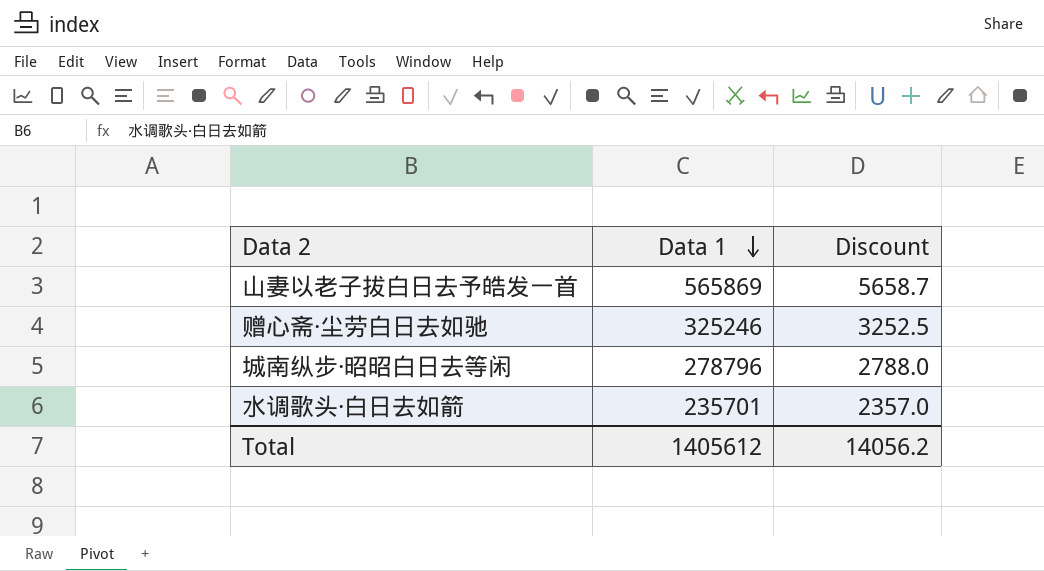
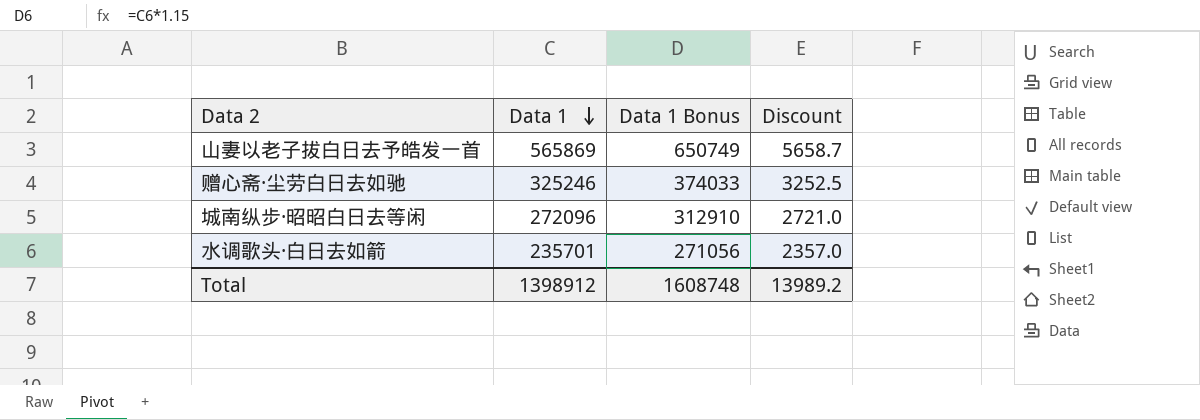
column Data 1 Bonus | formula: none -> [Data 1] * 1.15
城南纵步·昭昭白日去等闲 | Data 1: 278796 -> 272096
城南纵步·昭昭白日去等闲 | Discount: 2788.0 -> 2721.0
Total | Data 1: 1405612 -> 1398912
Total | Discount: 14056.2 -> 13989.2

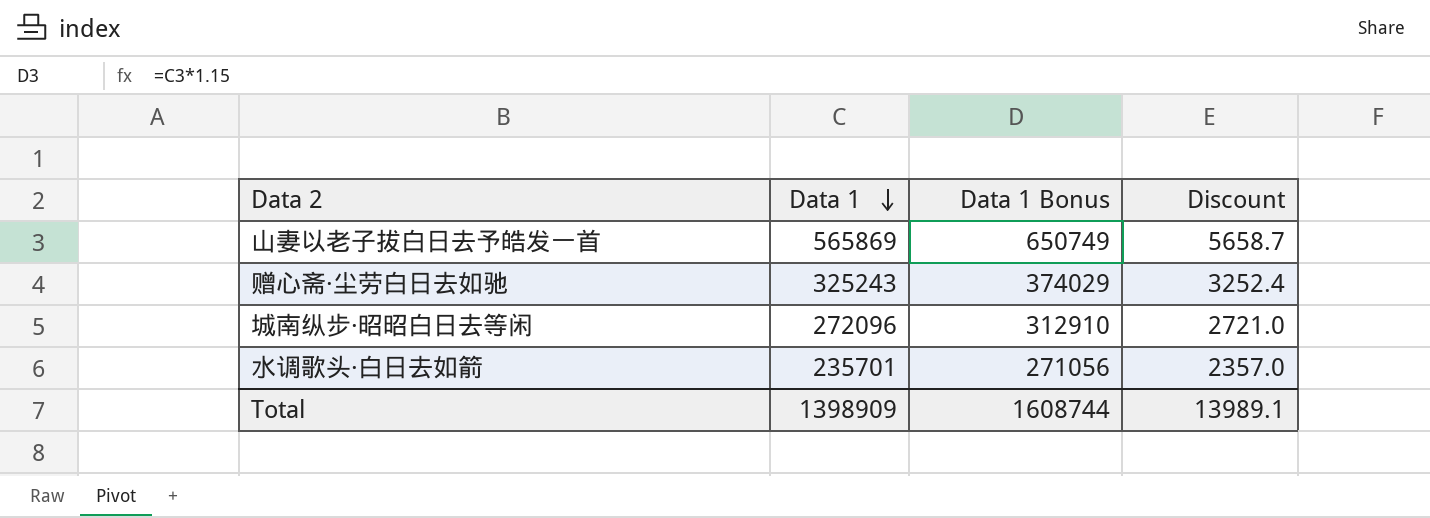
赠心斋·尘劳白日去如驰 | Data 1: 325246 -> 325243
赠心斋·尘劳白日去如驰 | Data 1 Bonus: 374033 -> 374029
赠心斋·尘劳白日去如驰 | Discount: 3252.5 -> 3252.4
Total | Data 1: 1398912 -> 1398909
Total | Data 1 Bonus: 1608748 -> 1608744
Total | Discount: 13989.2 -> 13989.1

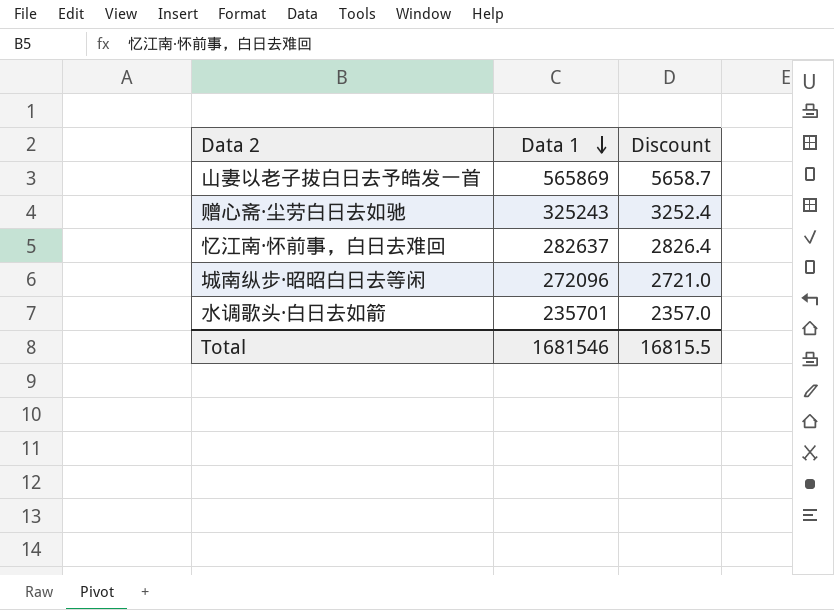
column Data 1 Bonus | formula: [Data 1] * 1.15 -> none
row 忆江南·怀前事，白日去难回: none -> 282637 | 2826.4
Total | Data 1: 1398909 -> 1681546
Total | Discount: 13989.1 -> 16815.5

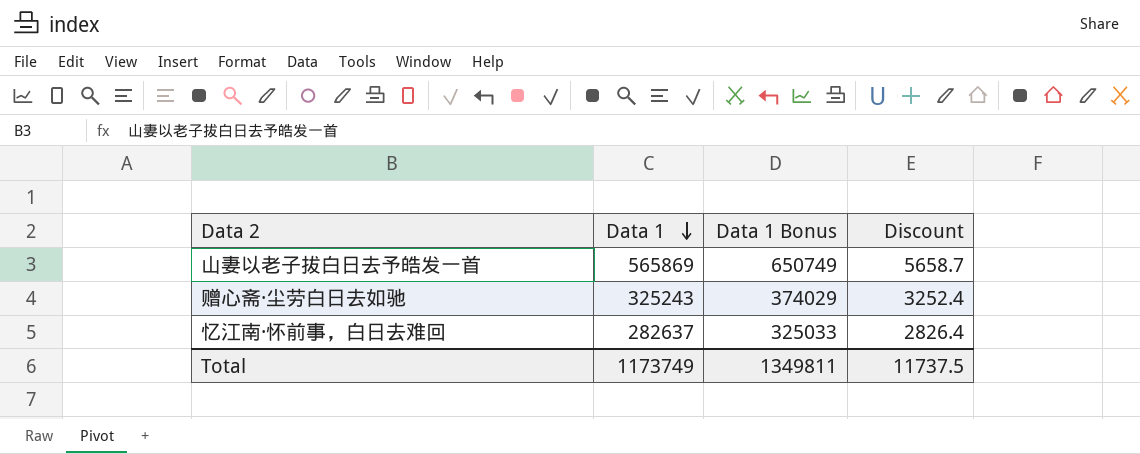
column Data 1 Bonus | formula: none -> [Data 1] * 1.15
row 城南纵步·昭昭白日去等闲: 272096 | 2721.0 -> none
row 水调歌头·白日去如箭: 235701 | 2357.0 -> none
Total | Data 1: 1681546 -> 1173749
Total | Discount: 16815.5 -> 11737.5

